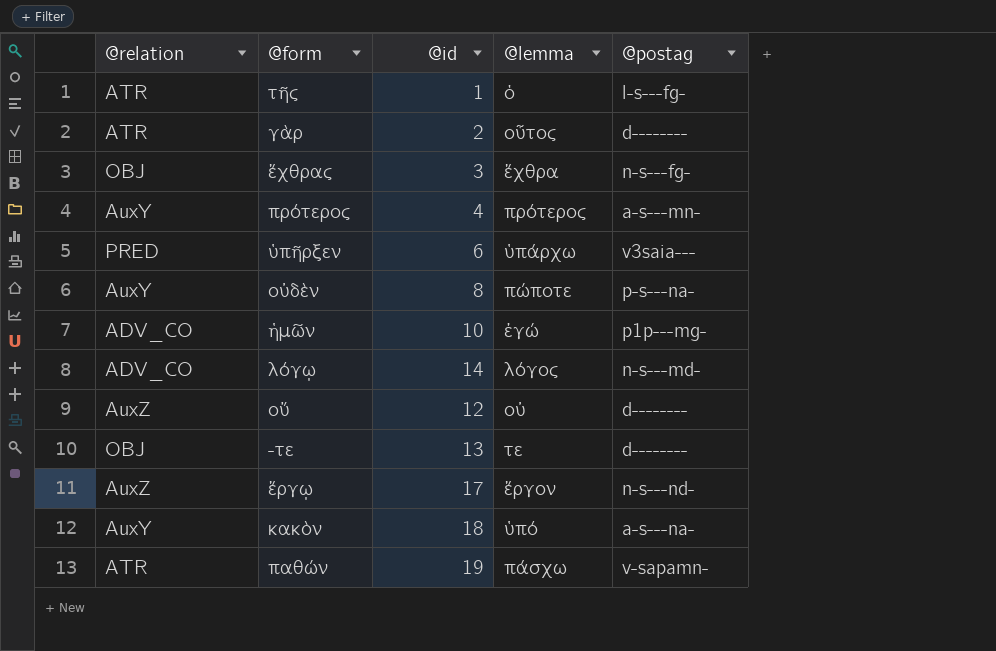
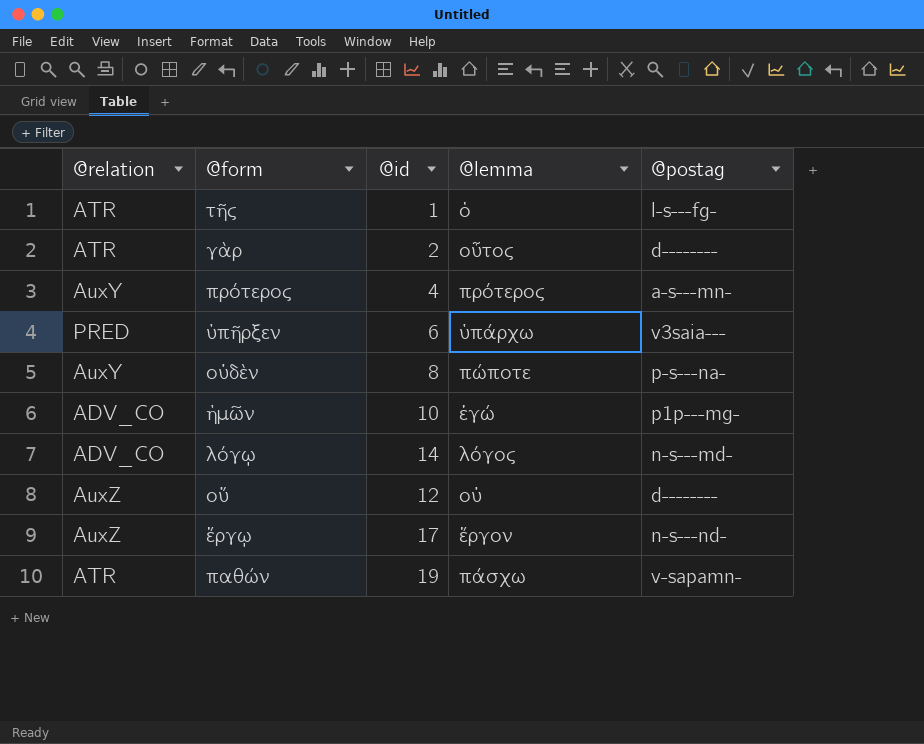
row ἔχθρας: OBJ | 3 | ἔχθρα | n-s---fg- -> none
row -τε: OBJ | 13 | τε | d-------- -> none
row κακὸν: AuxY | 18 | ὑπό | a-s---na- -> none

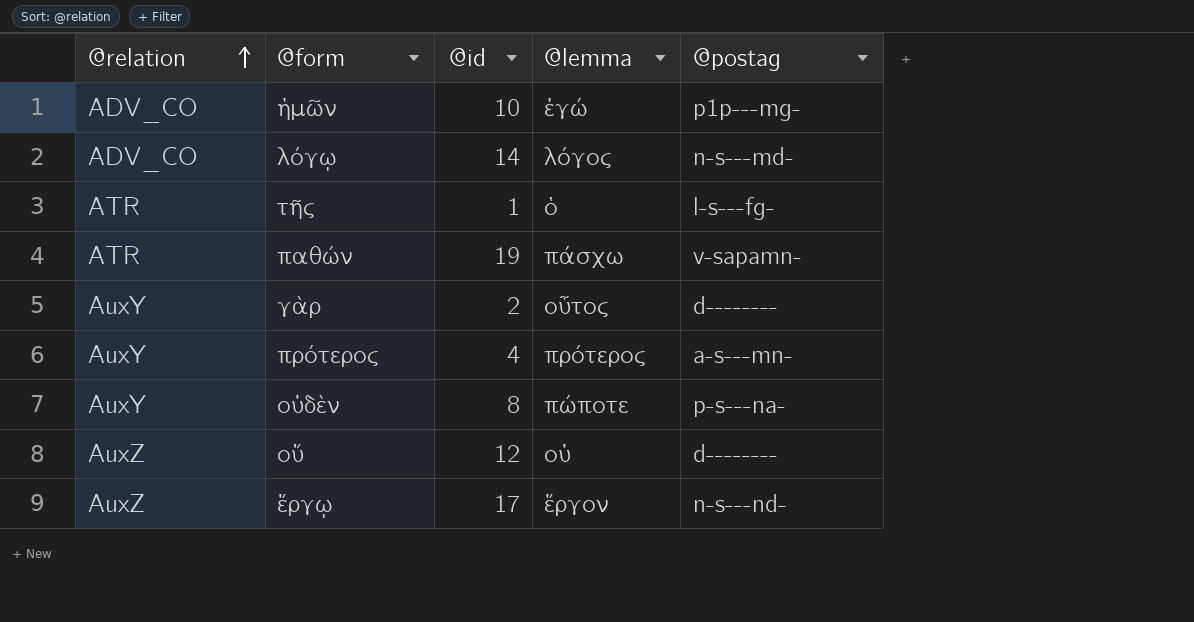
row order: none -> @relation ascending
row ὑπῆρξεν: PRED | 6 | ὑπάρχω | v3saia--- -> none
γὰρ | @relation: ATR -> AuxY

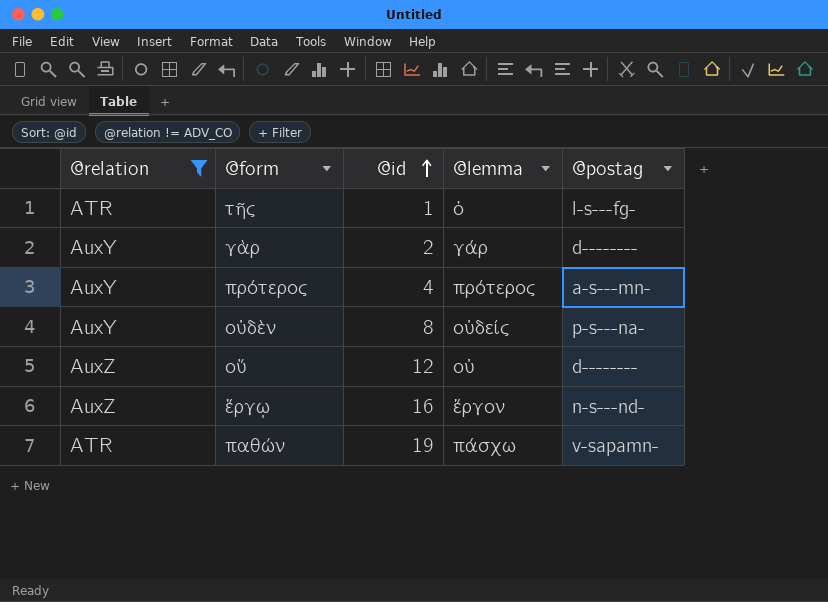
filter: none -> @relation != ADV_CO
row order: @relation ascending -> @id ascending
γὰρ | @lemma: οὗτος -> γάρ
οὐδὲν | @lemma: πώποτε -> οὐδείς
ἔργῳ | @id: 17 -> 16

